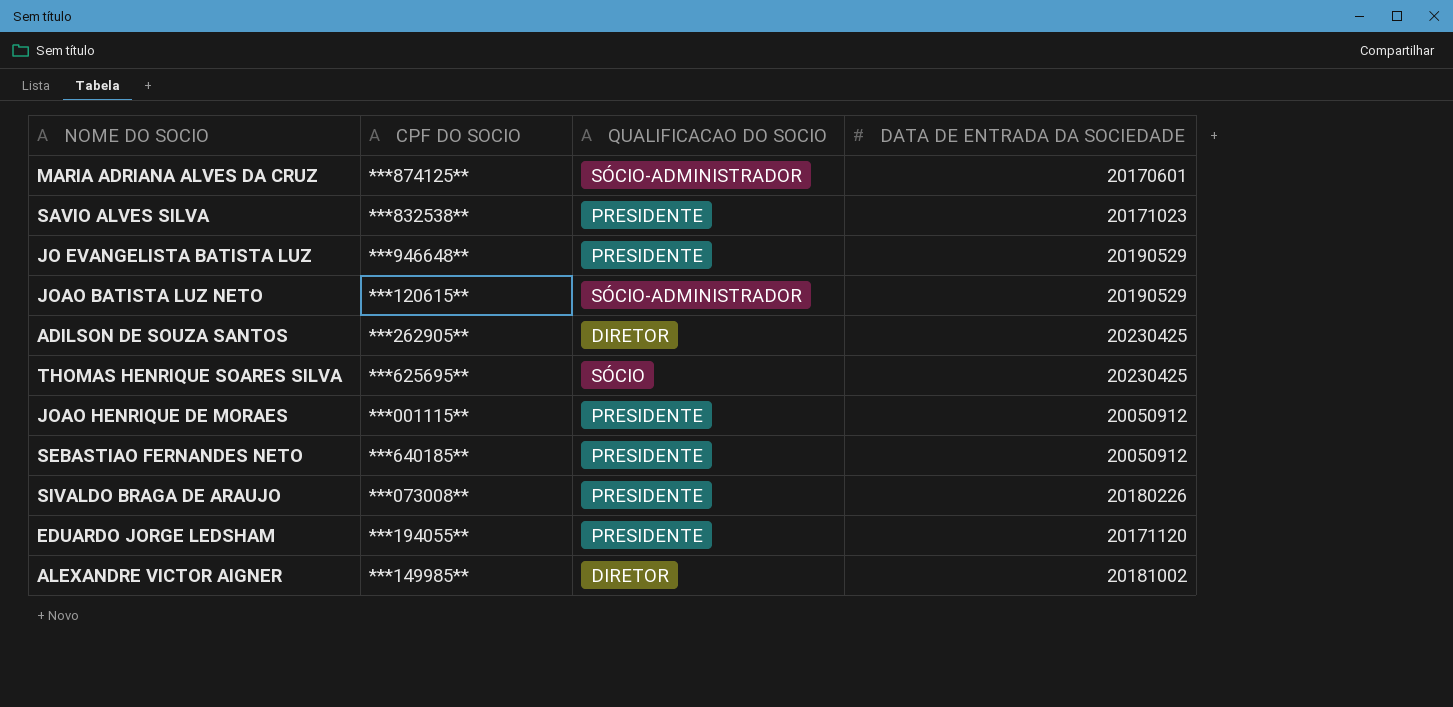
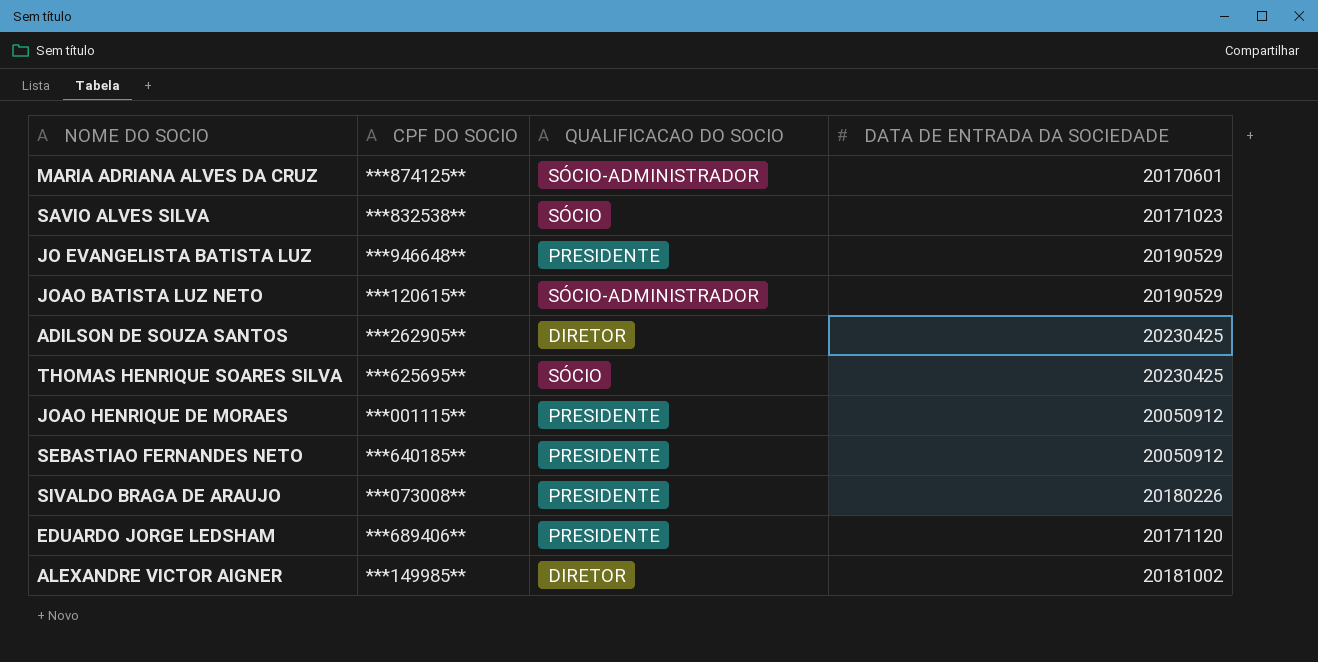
SAVIO ALVES SILVA | QUALIFICACAO DO SOCIO: PRESIDENTE -> SÓCIO
EDUARDO JORGE LEDSHAM | CPF DO SOCIO: ***194055** -> ***689406**

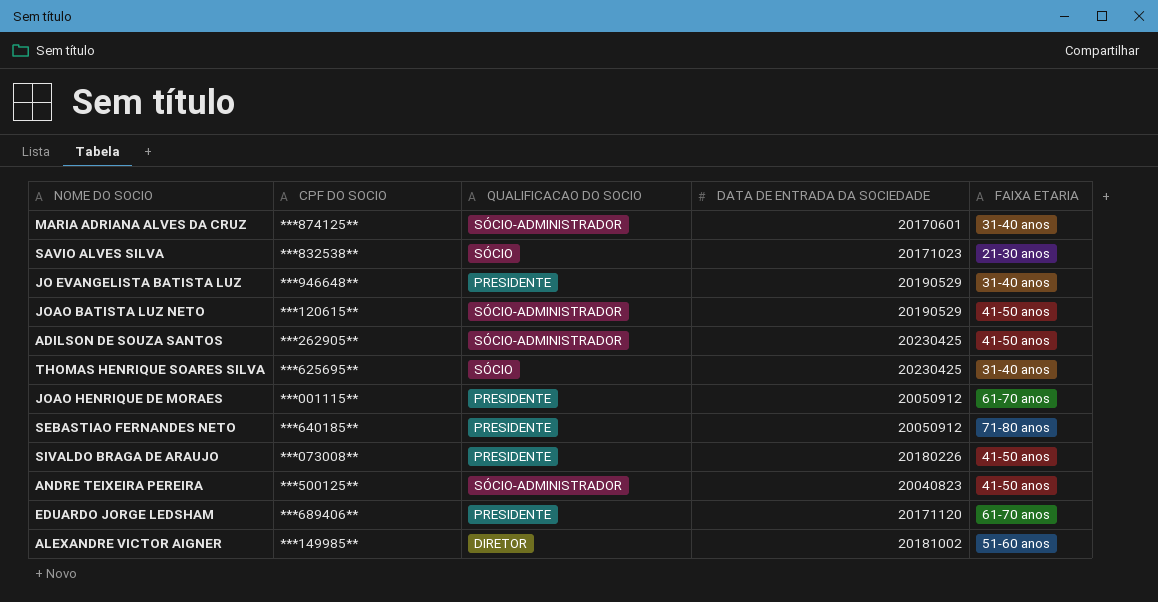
column FAIXA ETARIA | position: none -> 5
ADILSON DE SOUZA SANTOS | QUALIFICACAO DO SOCIO: DIRETOR -> SÓCIO-ADMINISTRADOR
row ANDRE TEIXEIRA PEREIRA: none -> ***500125** | SÓCIO-ADMINISTRADOR | 20040823 | 41-50 anos

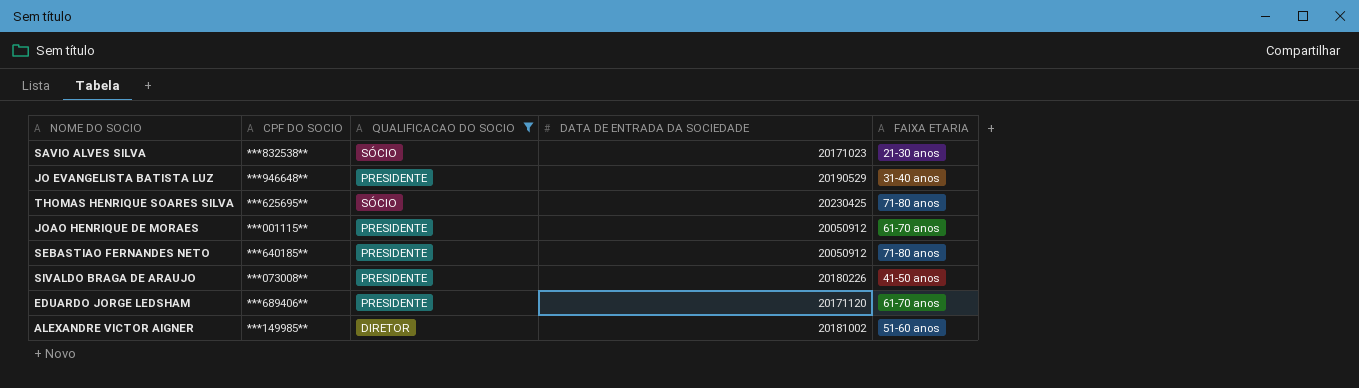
filter: none -> QUALIFICACAO DO SOCIO != SÓCIO-ADMINISTRADOR
THOMAS HENRIQUE SOARES SILVA | FAIXA ETARIA: 31-40 anos -> 71-80 anos

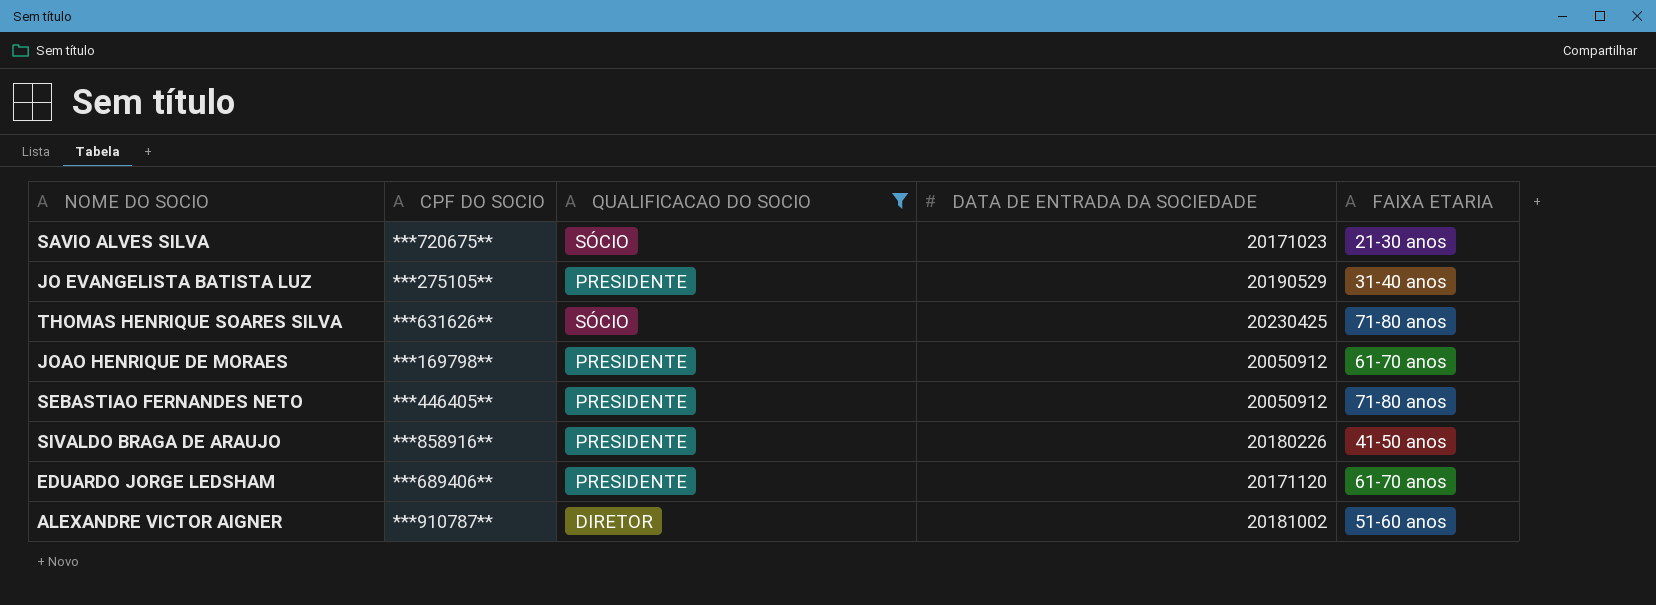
SAVIO ALVES SILVA | CPF DO SOCIO: ***832538** -> ***720675**
JO EVANGELISTA BATISTA LUZ | CPF DO SOCIO: ***946648** -> ***275105**
THOMAS HENRIQUE SOARES SILVA | CPF DO SOCIO: ***625695** -> ***631626**
JOAO HENRIQUE DE MORAES | CPF DO SOCIO: ***001115** -> ***169798**
SEBASTIAO FERNANDES NETO | CPF DO SOCIO: ***640185** -> ***446405**
SIVALDO BRAGA DE ARAUJO | CPF DO SOCIO: ***073008** -> ***858916**
ALEXANDRE VICTOR AIGNER | CPF DO SOCIO: ***149985** -> ***910787**

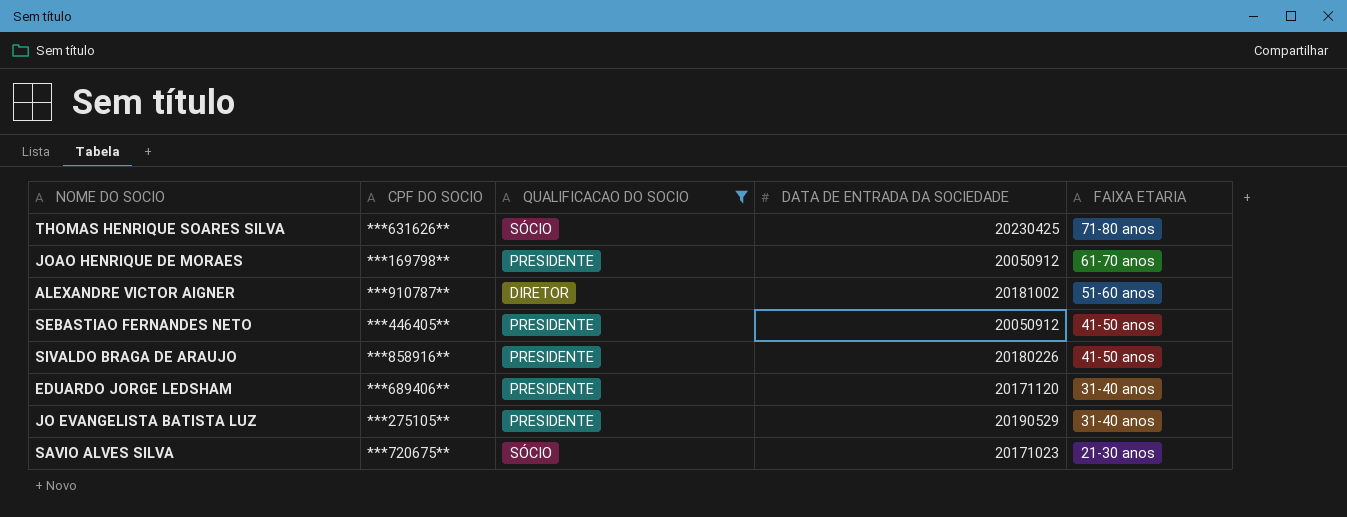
row order: none -> FAIXA ETARIA descending
SEBASTIAO FERNANDES NETO | FAIXA ETARIA: 71-80 anos -> 41-50 anos
EDUARDO JORGE LEDSHAM | FAIXA ETARIA: 61-70 anos -> 31-40 anos

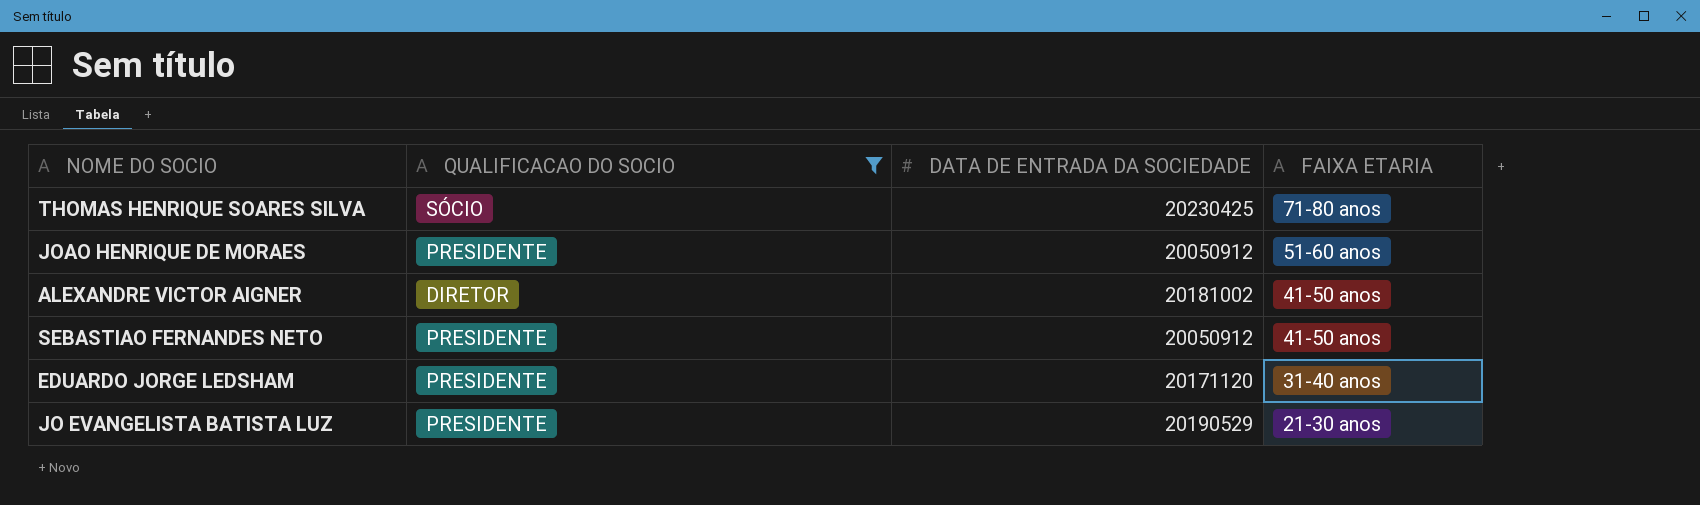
column CPF DO SOCIO | position: 2 -> none
row SIVALDO BRAGA DE ARAUJO: ***858916** | PRESIDENTE | 20180226 | 41-50 anos -> none
row SAVIO ALVES SILVA: ***720675** | SÓCIO | 20171023 | 21-30 anos -> none
JOAO HENRIQUE DE MORAES | FAIXA ETARIA: 61-70 anos -> 51-60 anos
ALEXANDRE VICTOR AIGNER | FAIXA ETARIA: 51-60 anos -> 41-50 anos
JO EVANGELISTA BATISTA LUZ | FAIXA ETARIA: 31-40 anos -> 21-30 anos

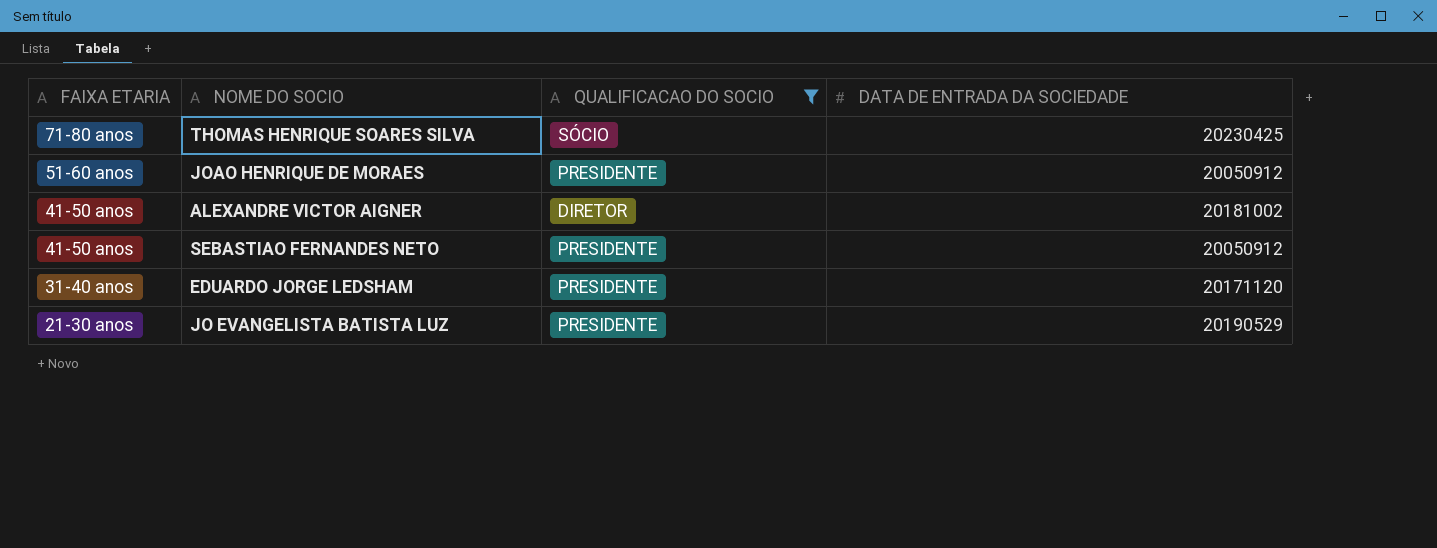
column FAIXA ETARIA | position: 4 -> 1

